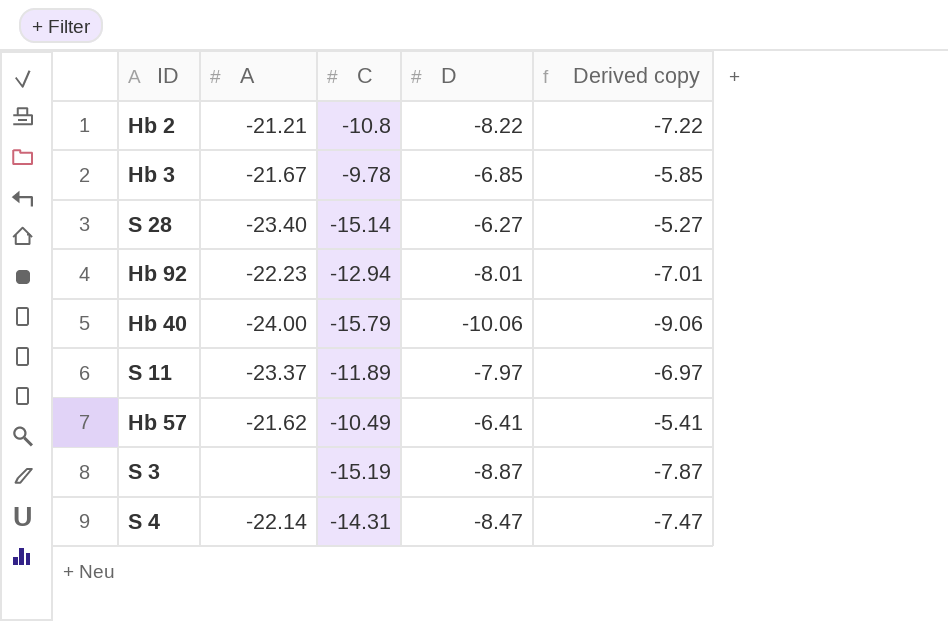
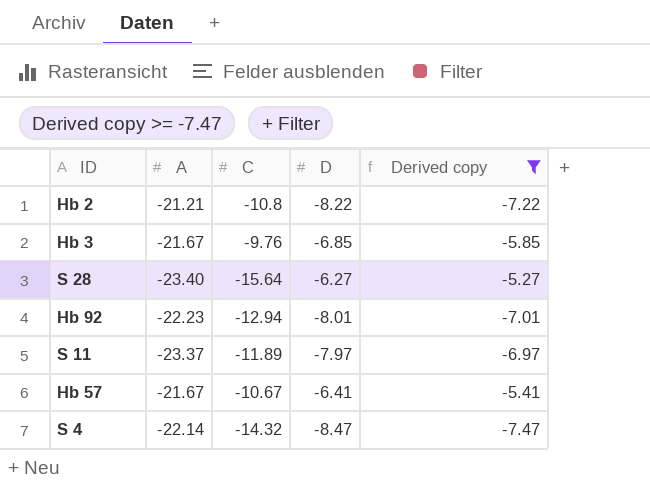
filter: none -> Derived copy >= -7.47
Hb 3 | C: -9.78 -> -9.76
S 28 | C: -15.14 -> -15.64
Hb 57 | A: -21.62 -> -21.67
Hb 57 | C: -10.49 -> -10.67
S 4 | C: -14.31 -> -14.32

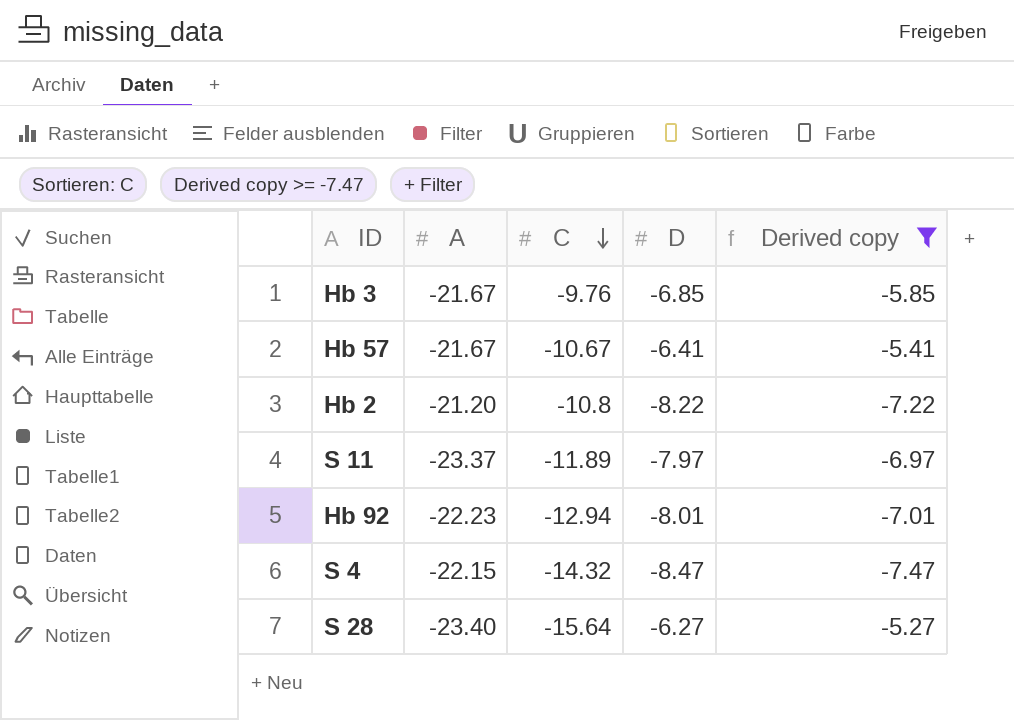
row order: none -> C descending
Hb 2 | A: -21.21 -> -21.20
S 4 | A: -22.14 -> -22.15

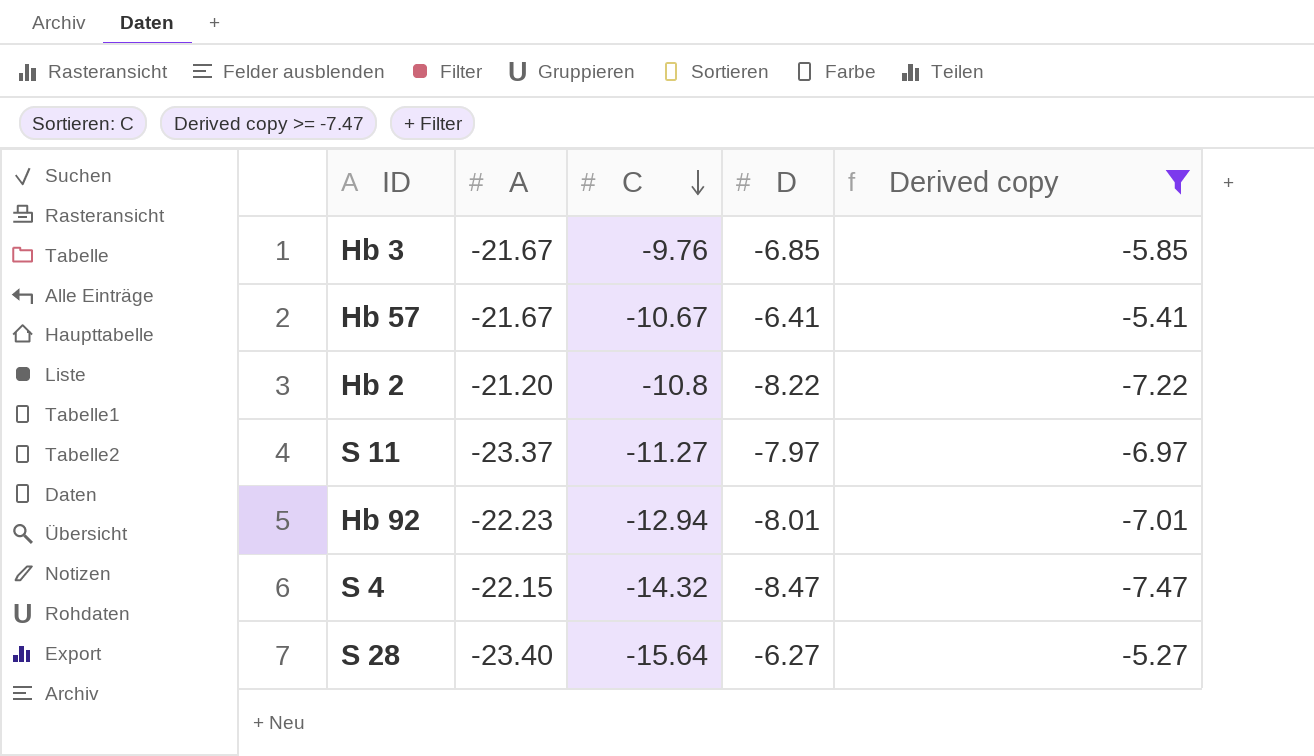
S 11 | C: -11.89 -> -11.27

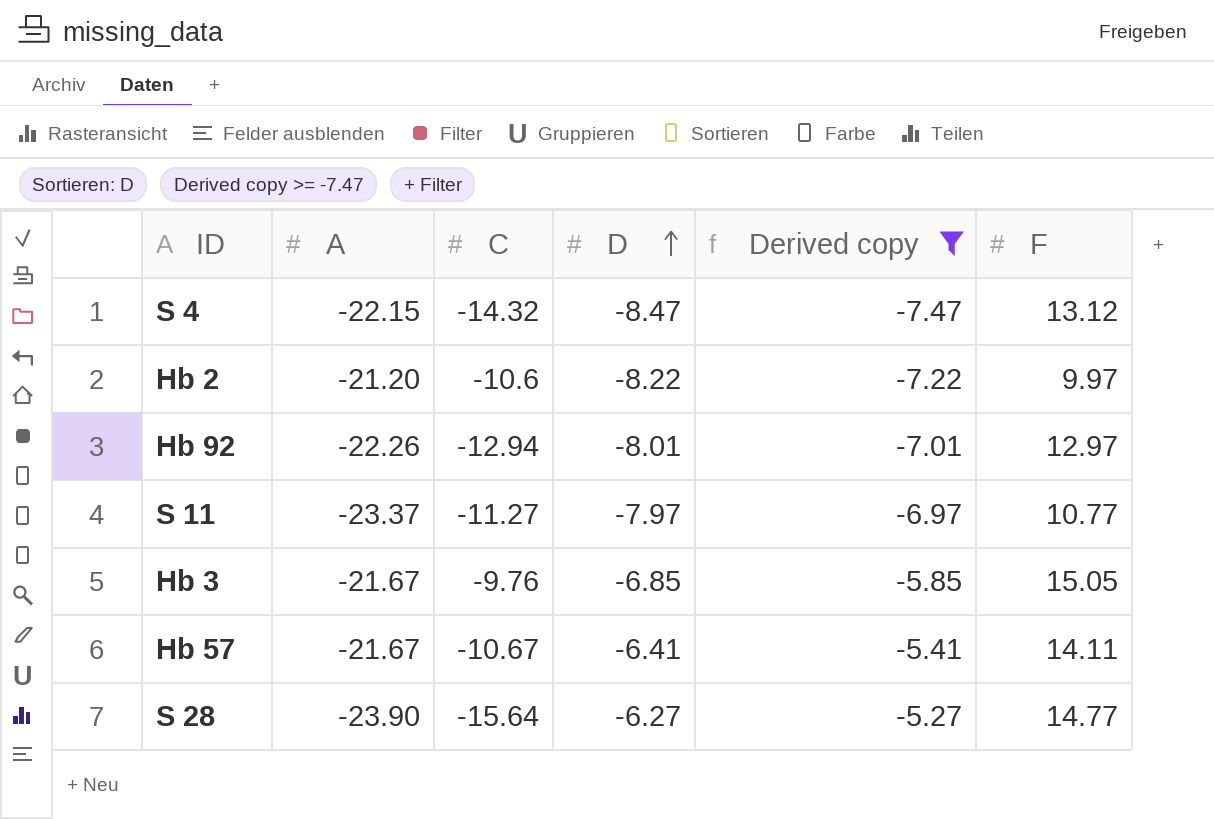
row order: C descending -> D ascending
column F | position: none -> 6
Hb 2 | C: -10.8 -> -10.6
Hb 92 | A: -22.23 -> -22.26
S 28 | A: -23.40 -> -23.90

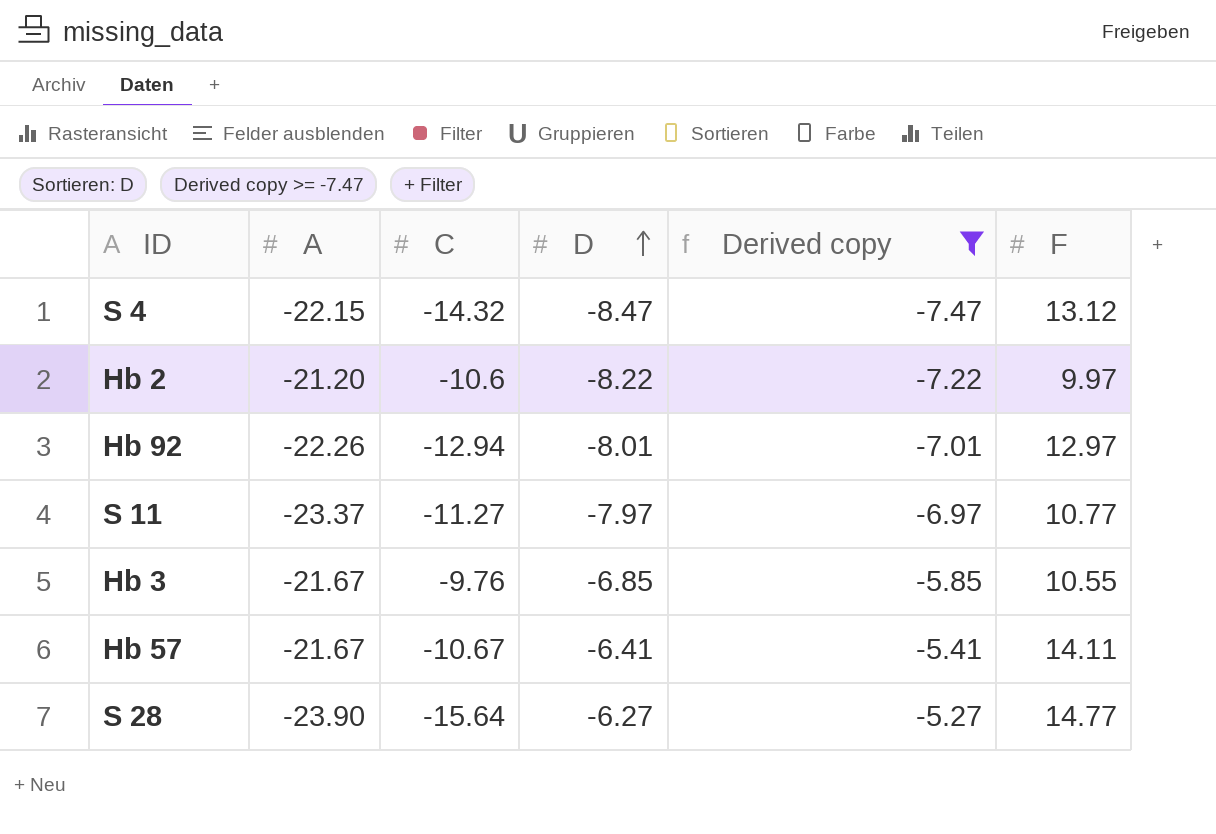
Hb 3 | F: 15.05 -> 10.55

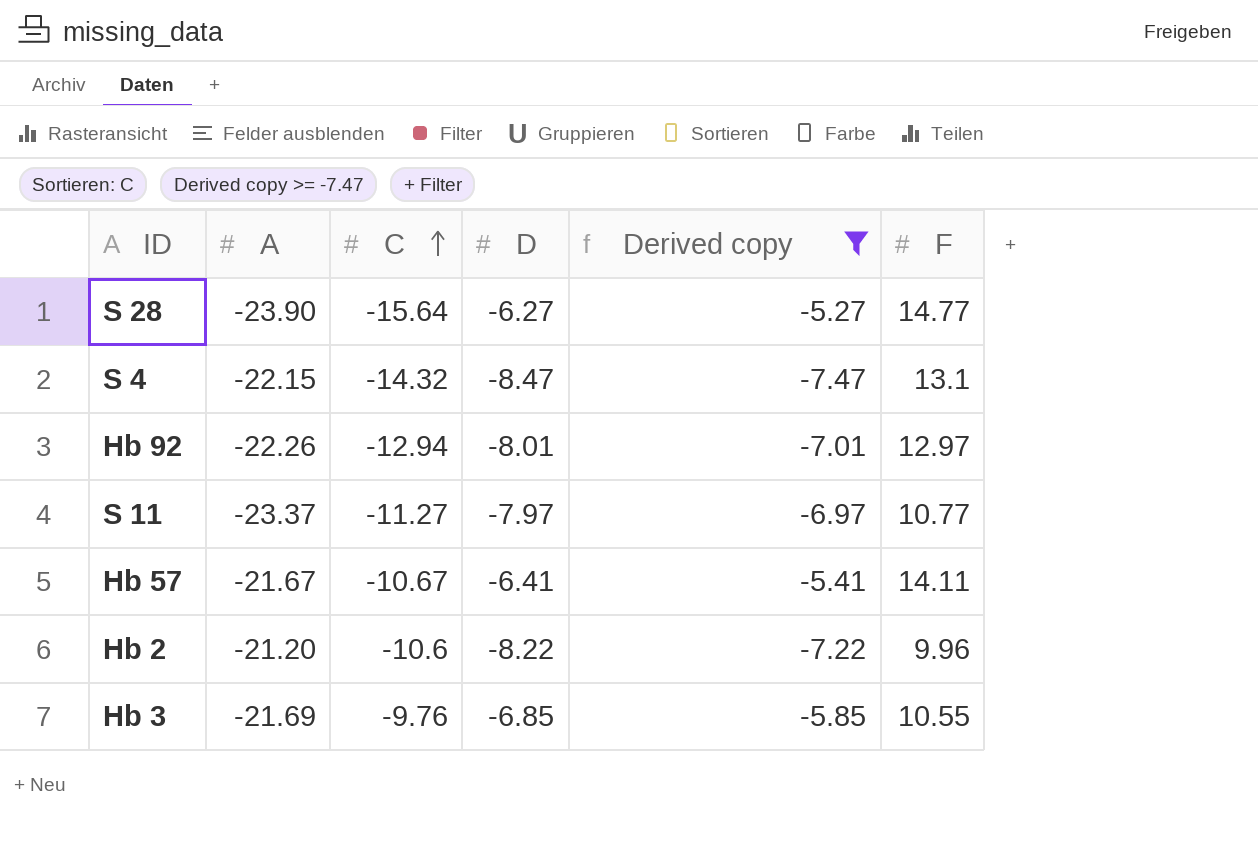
row order: D ascending -> C ascending
S 4 | F: 13.12 -> 13.1
Hb 2 | F: 9.97 -> 9.96
Hb 3 | A: -21.67 -> -21.69

